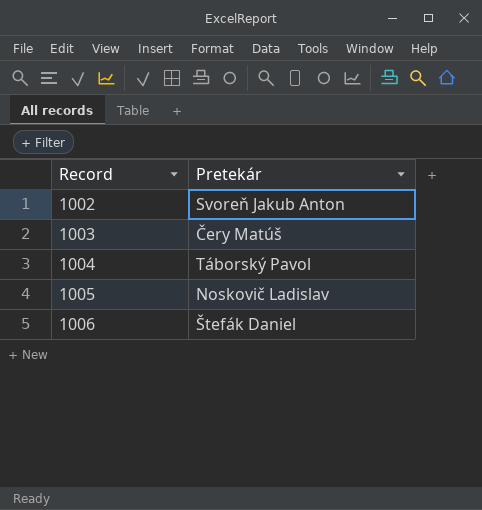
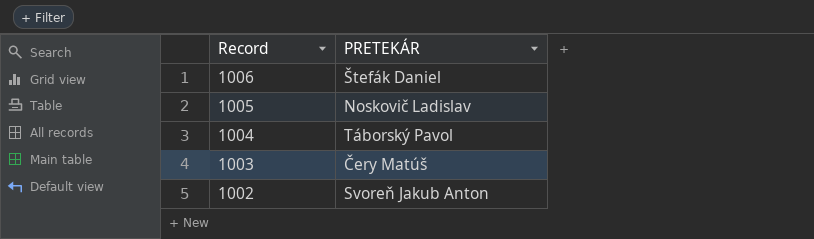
row order: Record ascending -> Record descending
column name: Pretekár -> PRETEKÁR

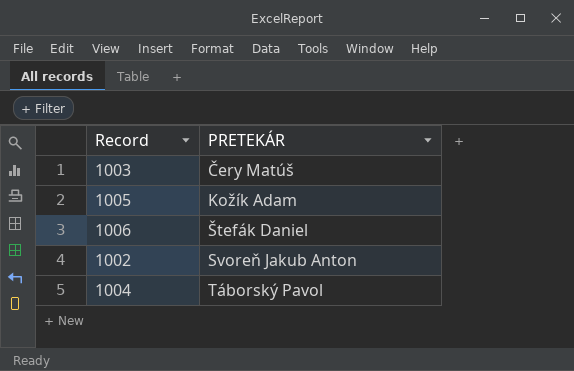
row order: Record descending -> PRETEKÁR ascending
1005 | PRETEKÁR: Noskovič Ladislav -> Kožík Adam

